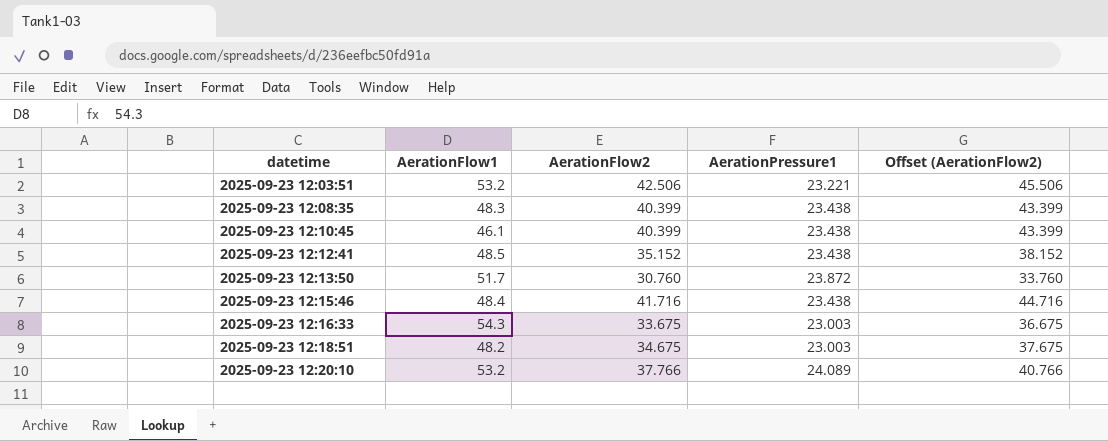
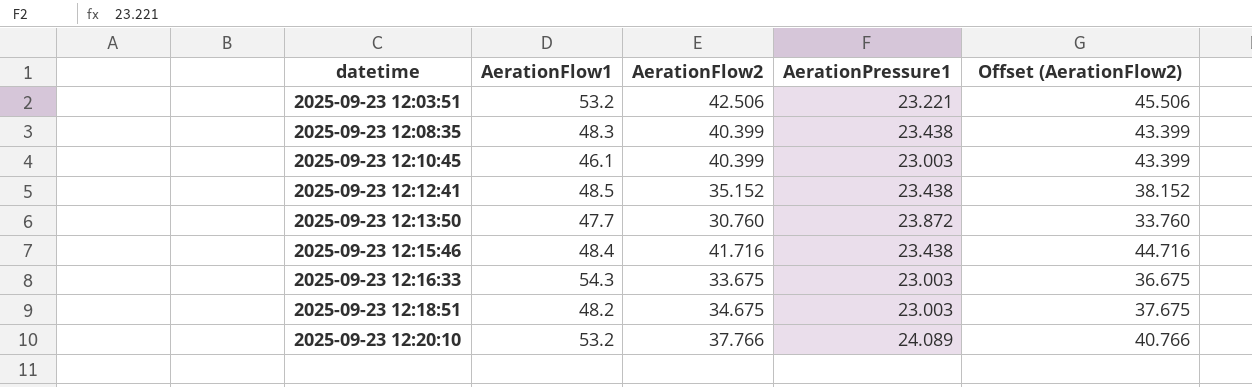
2025-09-23 12:10:45 | AerationPressure1: 23.438 -> 23.003
2025-09-23 12:13:50 | AerationFlow1: 51.7 -> 47.7

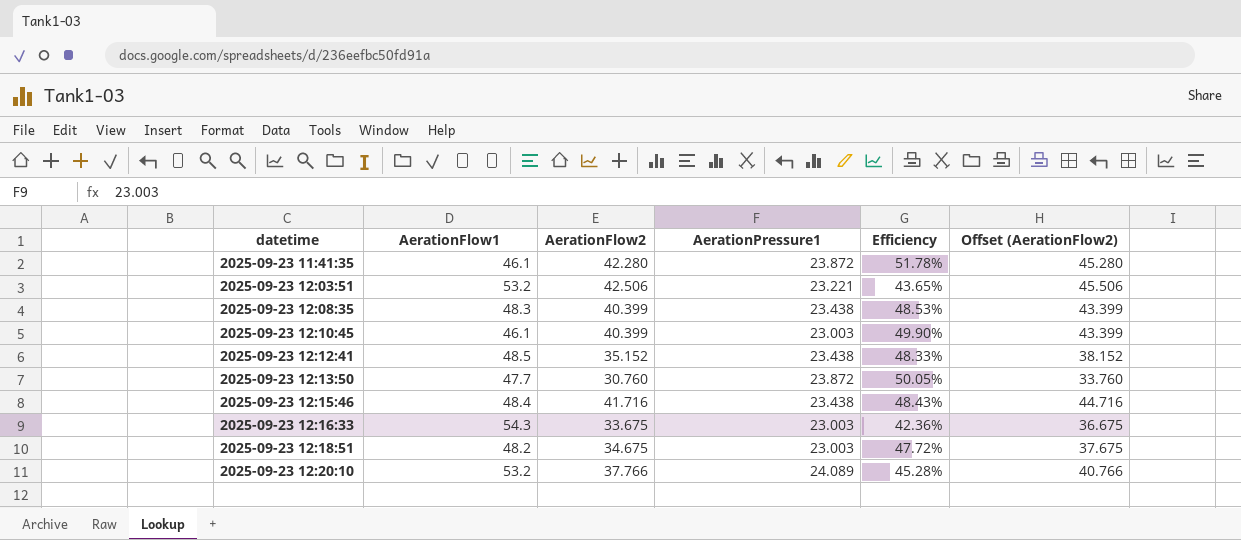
column Efficiency | formula: none -> [AerationPressure1] / [AerationFlow1]
row 2025-09-23 11:41:35: none -> 46.1 | 42.280 | 23.872 | 51.78% | 45.280

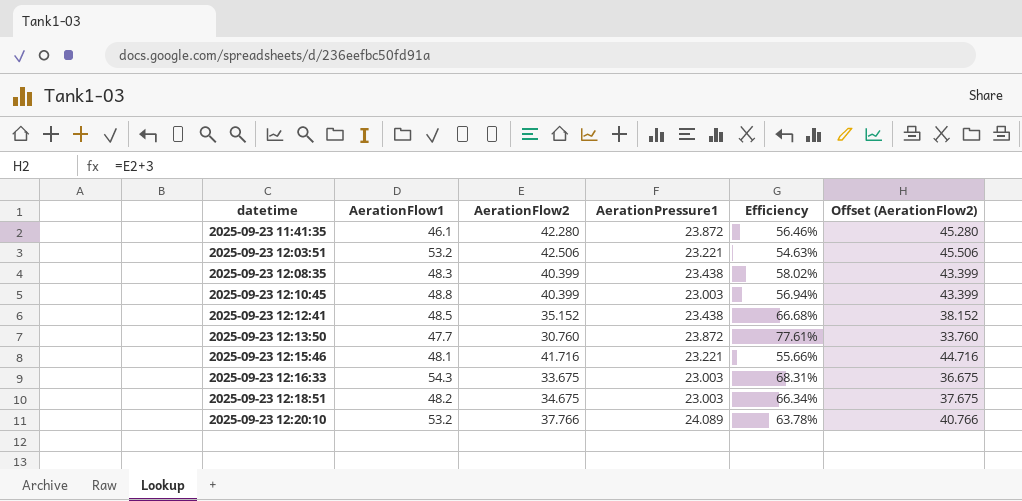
column Efficiency | formula: [AerationPressure1] / [AerationFlow1] -> [AerationPressure1] / [AerationFlow2]
2025-09-23 12:10:45 | AerationFlow1: 46.1 -> 48.8
2025-09-23 12:15:46 | AerationFlow1: 48.4 -> 48.1
2025-09-23 12:15:46 | AerationPressure1: 23.438 -> 23.221

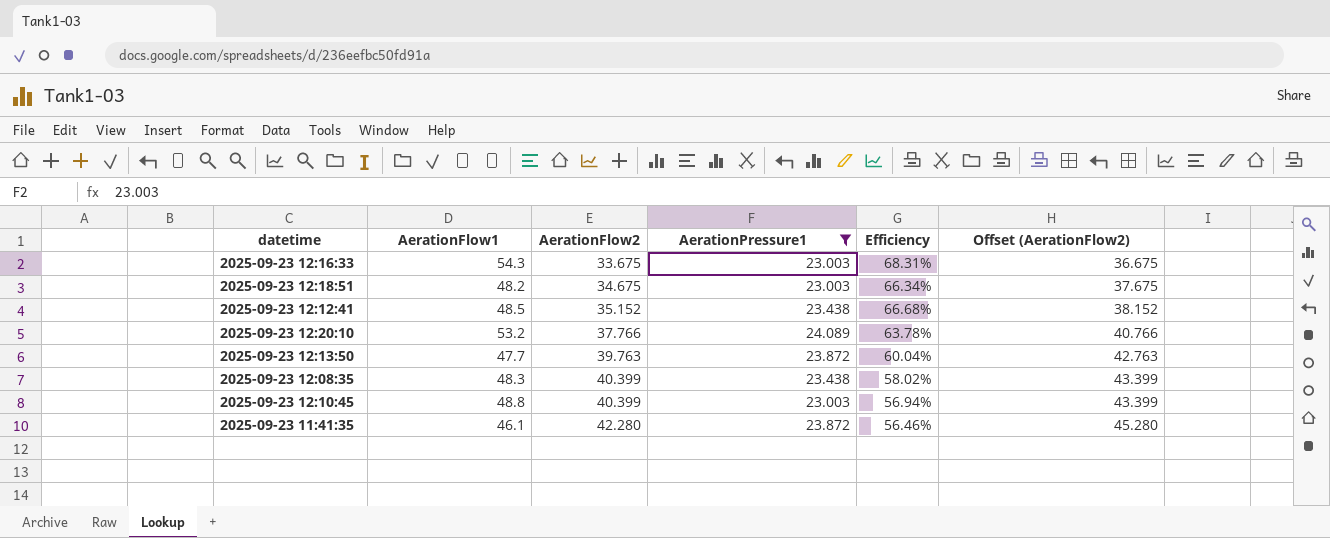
filter: none -> AerationPressure1 != 23.221
row order: datetime ascending -> AerationFlow2 ascending
2025-09-23 12:13:50 | AerationFlow2: 30.760 -> 39.763
2025-09-23 12:13:50 | Efficiency: 77.61% -> 60.04%
2025-09-23 12:13:50 | Offset (AerationFlow2): 33.760 -> 42.763

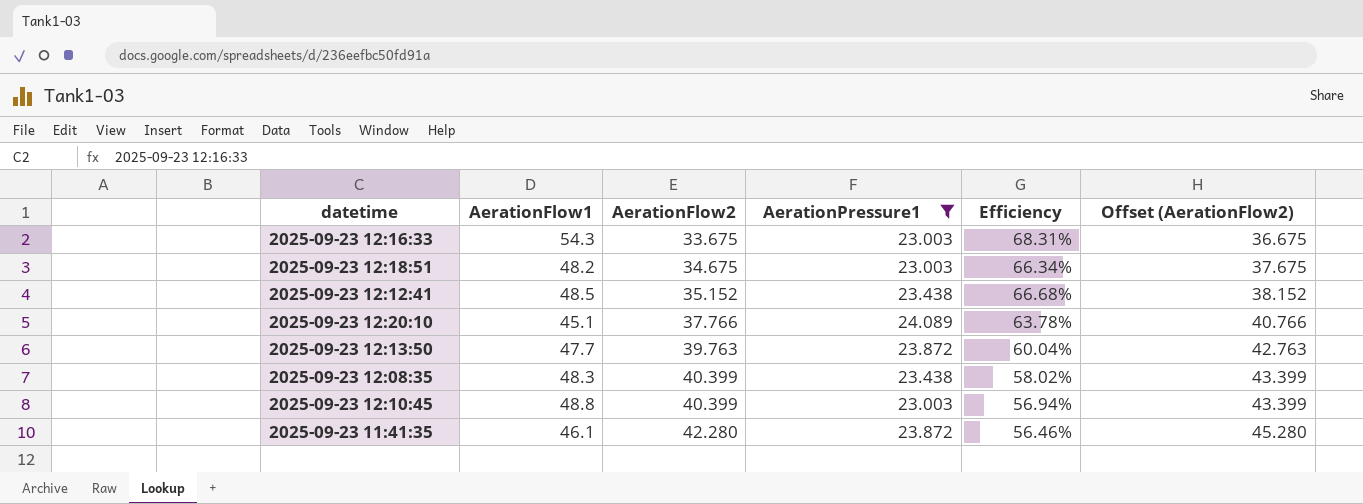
2025-09-23 12:20:10 | AerationFlow1: 53.2 -> 45.1

